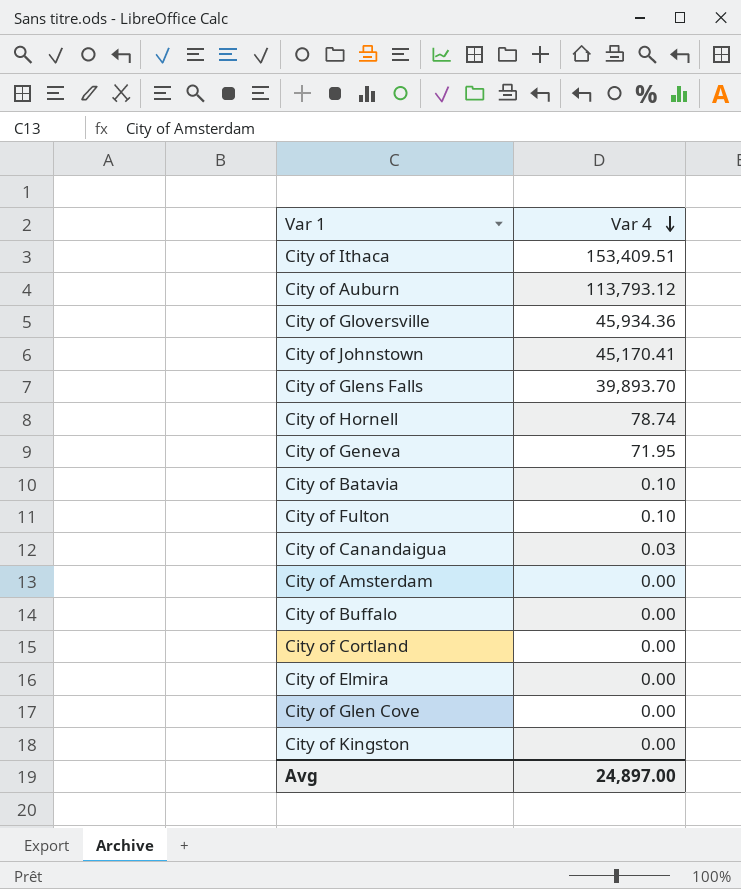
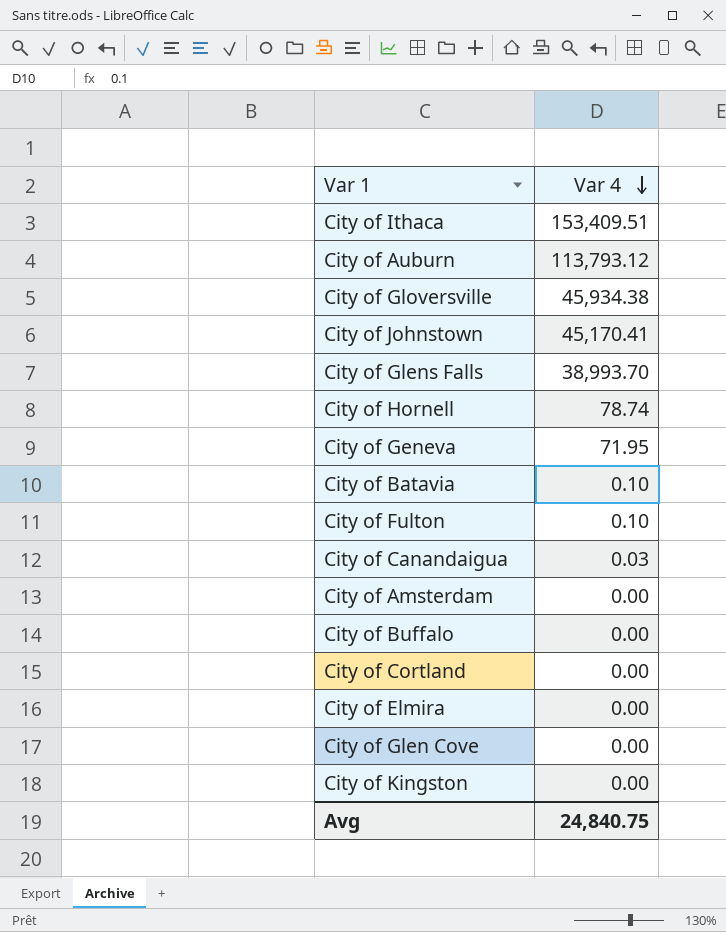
City of Gloversville | Var 4: 45,934.36 -> 45,934.38
City of Glens Falls | Var 4: 39,893.70 -> 38,993.70
Avg | Var 4: 24,897.00 -> 24,840.75

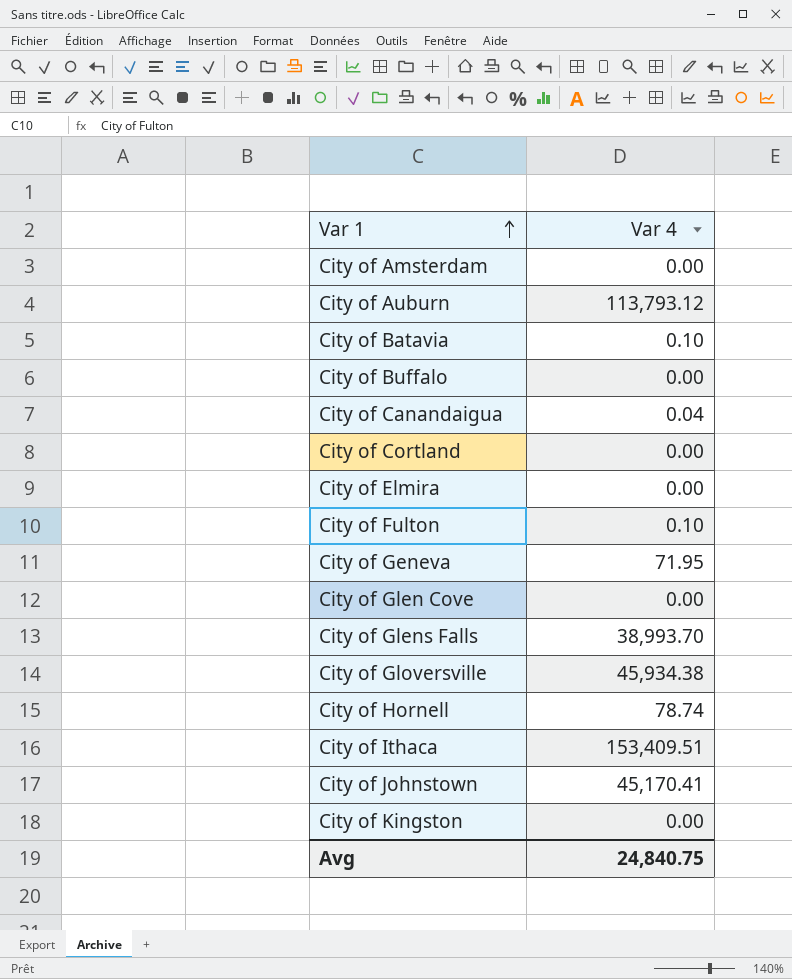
row order: Var 4 descending -> Var 1 ascending
City of Canandaigua | Var 4: 0.03 -> 0.04

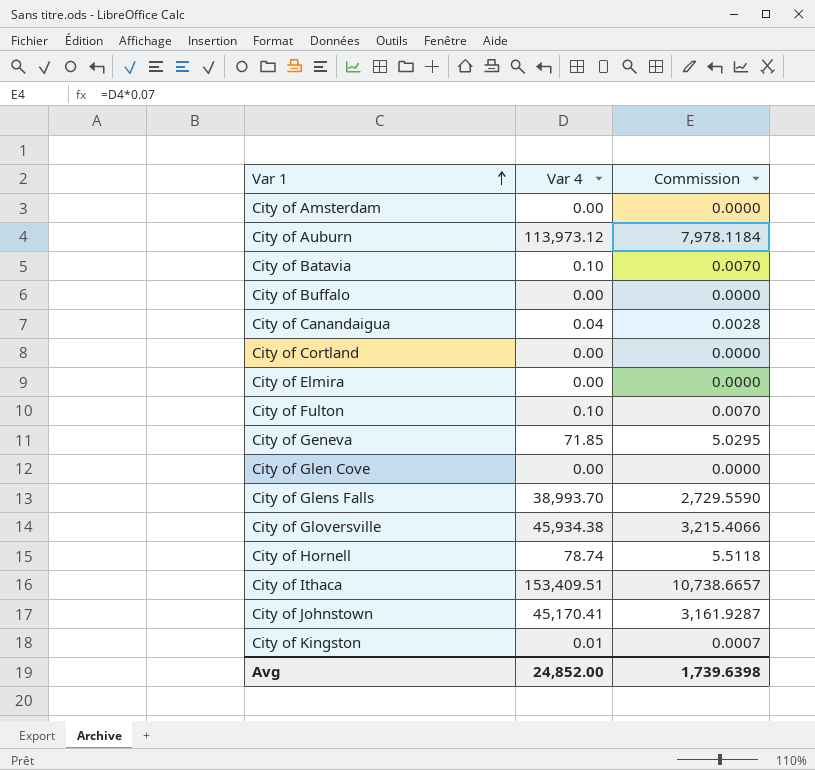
column Commission | formula: none -> [Var 4] * 0.07
City of Auburn | Var 4: 113,793.12 -> 113,973.12
City of Geneva | Var 4: 71.95 -> 71.85
City of Kingston | Var 4: 0.00 -> 0.01
Avg | Var 4: 24,840.75 -> 24,852.00

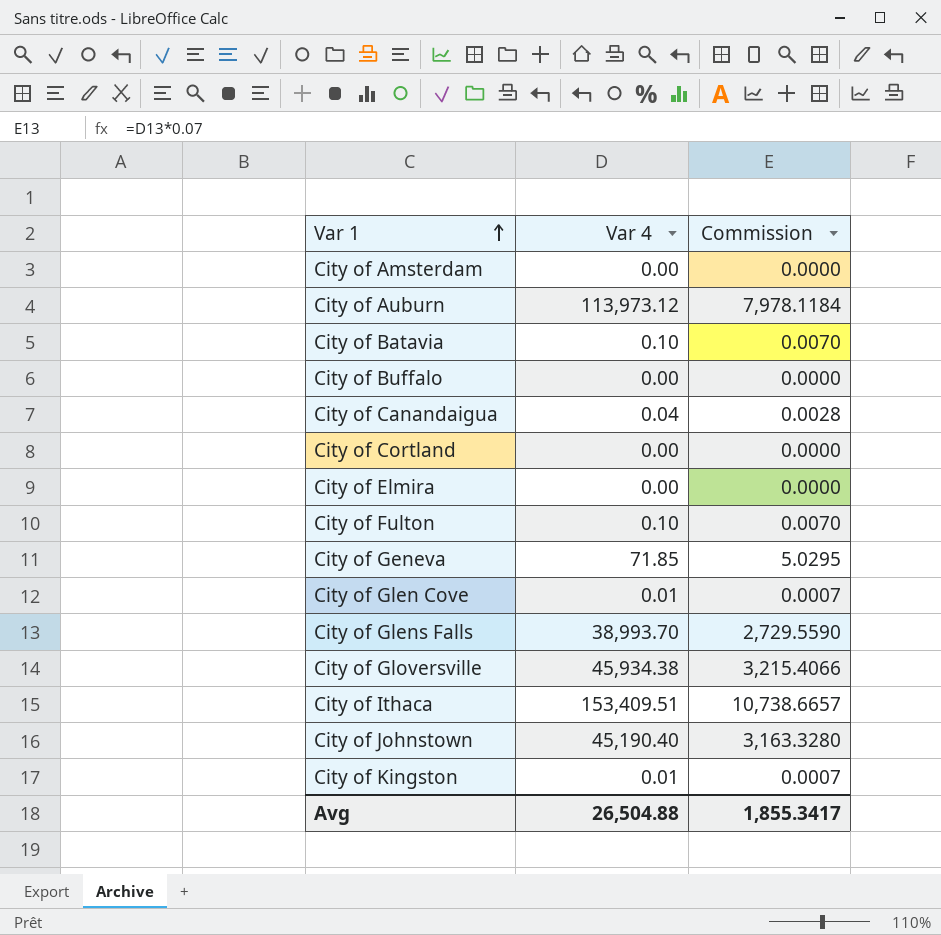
row City of Hornell: 78.74 | 5.5118 -> none
City of Glen Cove | Var 4: 0.00 -> 0.01
City of Glen Cove | Commission: 0.0000 -> 0.0007
City of Johnstown | Var 4: 45,170.41 -> 45,190.40
City of Johnstown | Commission: 3,161.9287 -> 3,163.3280
Avg | Var 4: 24,852.00 -> 26,504.88
Avg | Commission: 1,739.6398 -> 1,855.3417

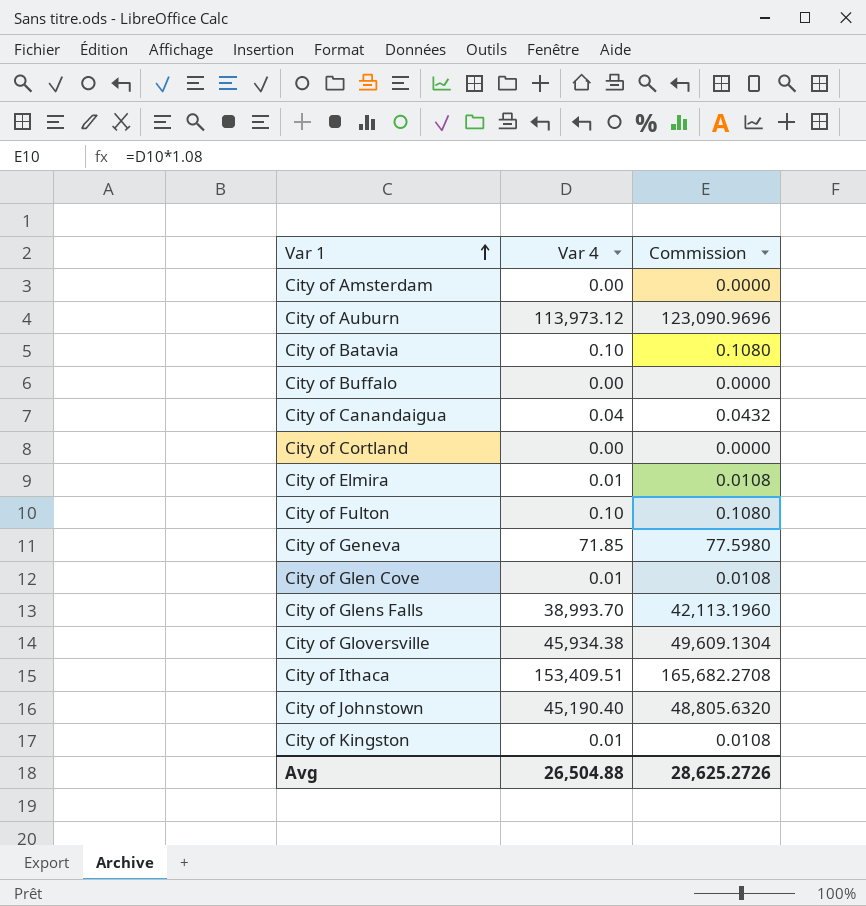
column Commission | formula: [Var 4] * 0.07 -> [Var 4] * 1.08
City of Elmira | Var 4: 0.00 -> 0.01
Avg | Commission: 1,855.3417 -> 28,625.2726

